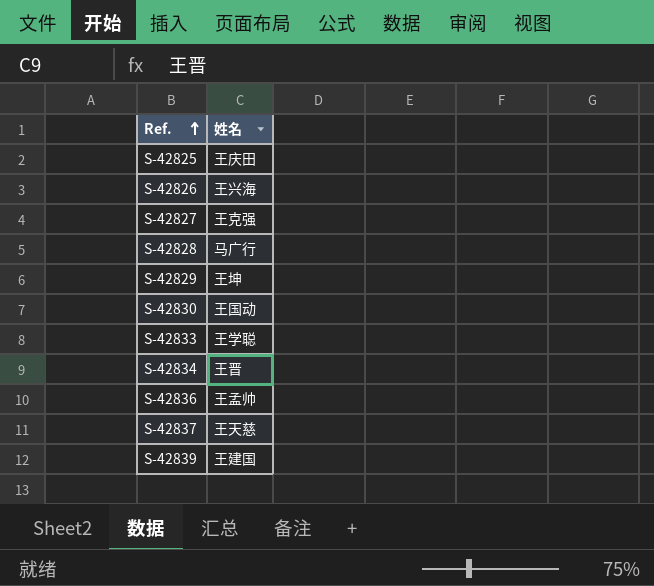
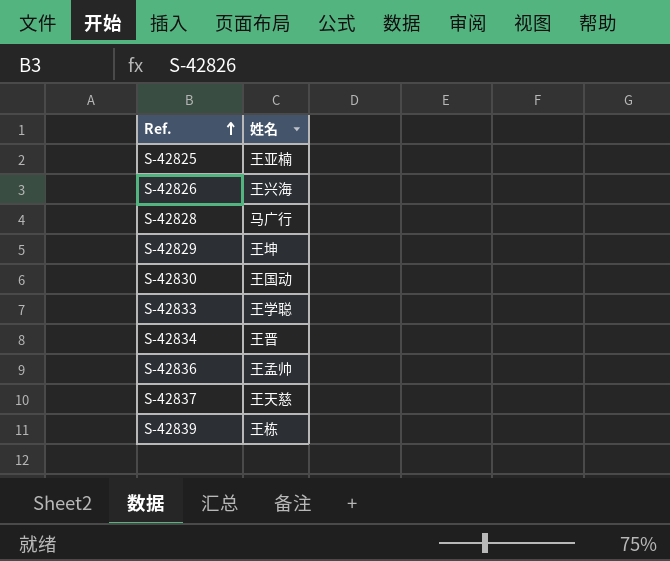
row S-42827: 王克强 -> none
S-42825 | 姓名: 王庆田 -> 王亚楠
S-42839 | 姓名: 王建国 -> 王栋

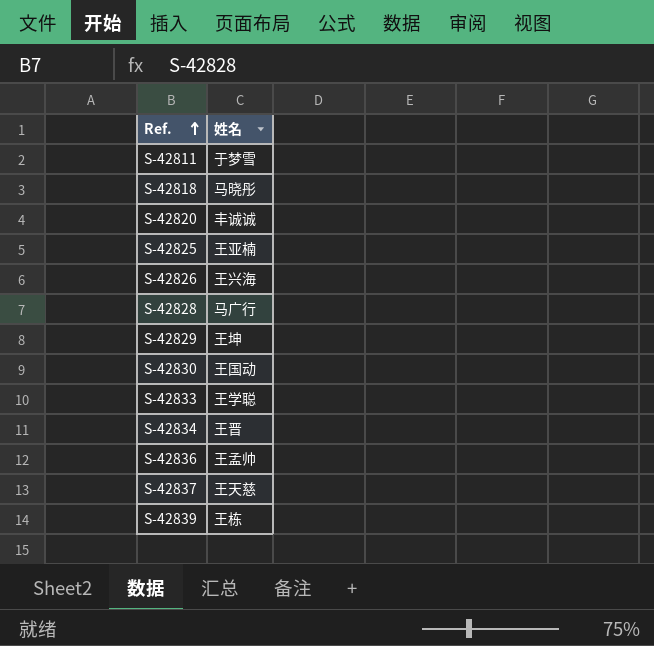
row S-42811: none -> 于梦雪
row S-42818: none -> 马晓彤
row S-42820: none -> 丰诚诚

